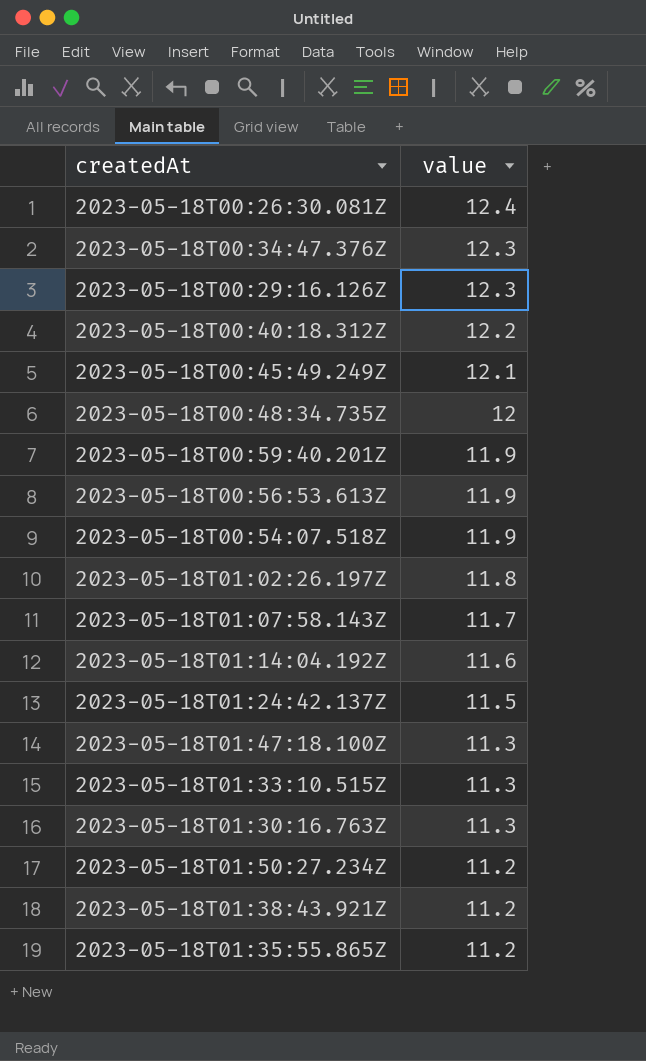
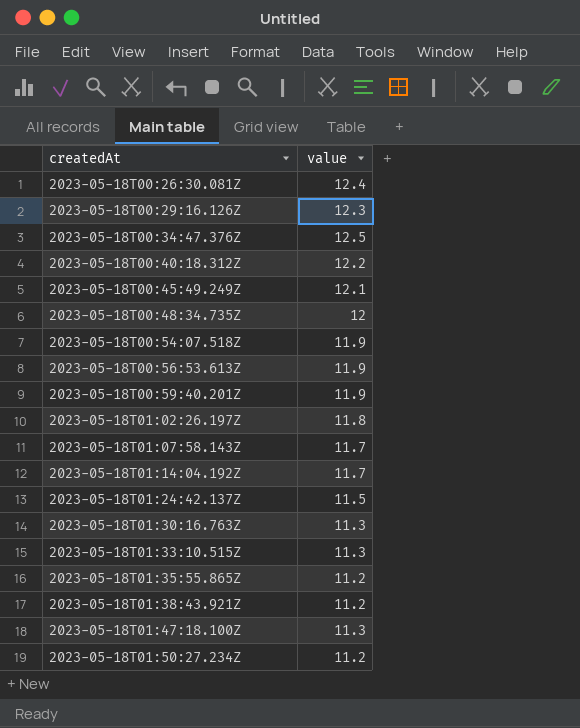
row order: value descending -> createdAt ascending
2023-05-18T00:34:47.376Z | value: 12.3 -> 12.5
2023-05-18T01:14:04.192Z | value: 11.6 -> 11.7

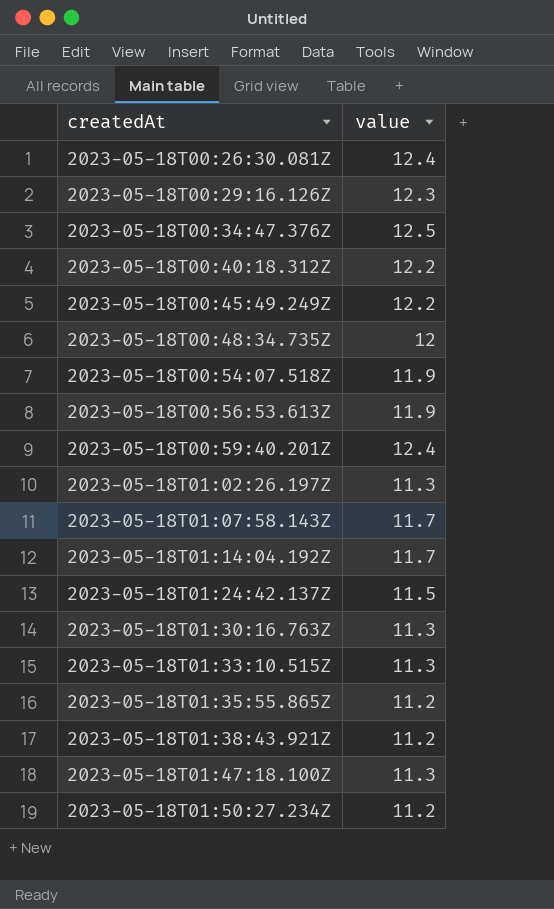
2023-05-18T00:45:49.249Z | value: 12.1 -> 12.2
2023-05-18T00:59:40.201Z | value: 11.9 -> 12.4
2023-05-18T01:02:26.197Z | value: 11.8 -> 11.3

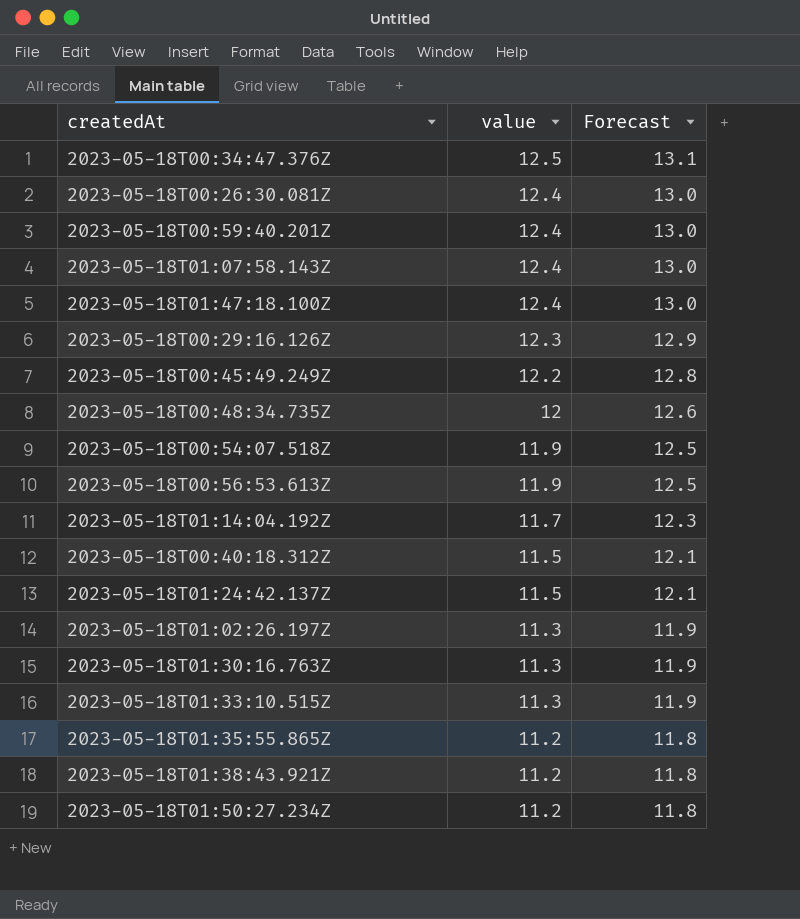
row order: createdAt ascending -> value descending
column Forecast | formula: none -> [value] * 1.05
2023-05-18T01:07:58.143Z | value: 11.7 -> 12.4
2023-05-18T01:47:18.100Z | value: 11.3 -> 12.4
2023-05-18T00:40:18.312Z | value: 12.2 -> 11.5

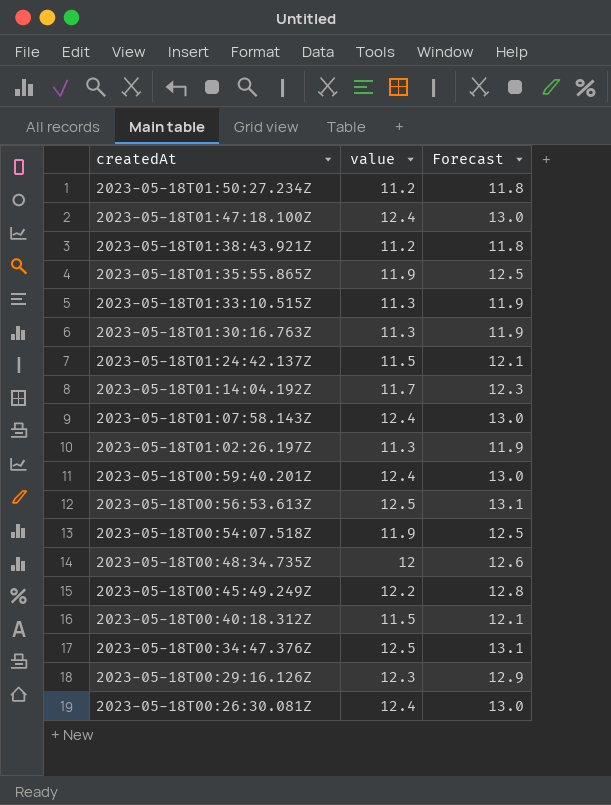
row order: value descending -> createdAt descending
2023-05-18T01:35:55.865Z | value: 11.2 -> 11.9
2023-05-18T01:35:55.865Z | Forecast: 11.8 -> 12.5
2023-05-18T00:56:53.613Z | value: 11.9 -> 12.5
2023-05-18T00:56:53.613Z | Forecast: 12.5 -> 13.1

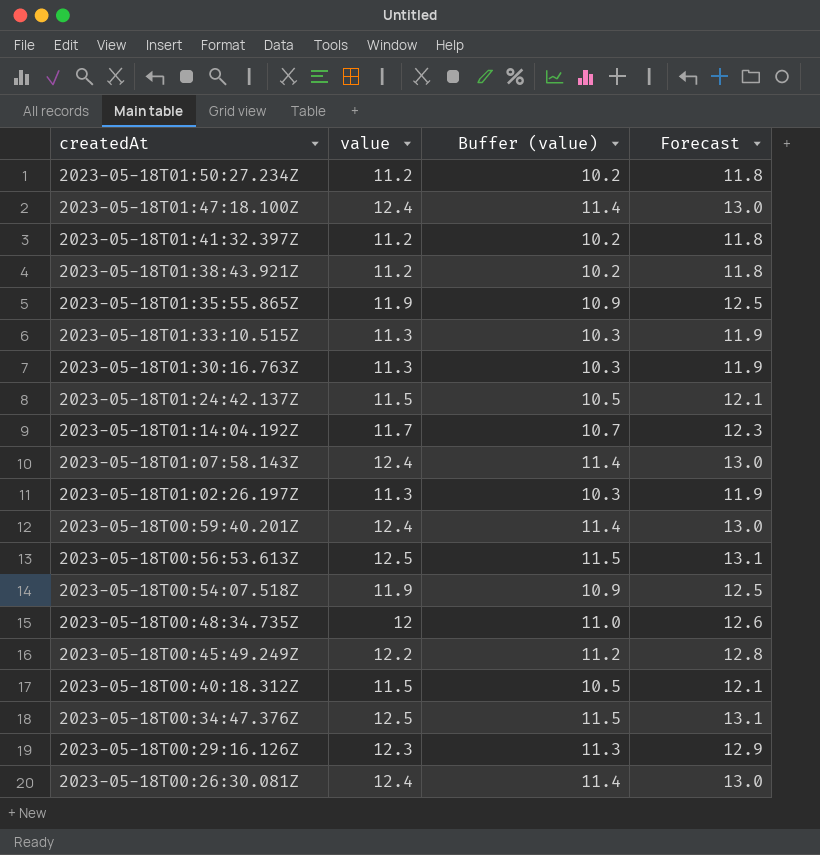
column Buffer (value) | formula: none -> [value] - 1
row 2023-05-18T01:41:32.397Z: none -> 11.2 | 10.2 | 11.8

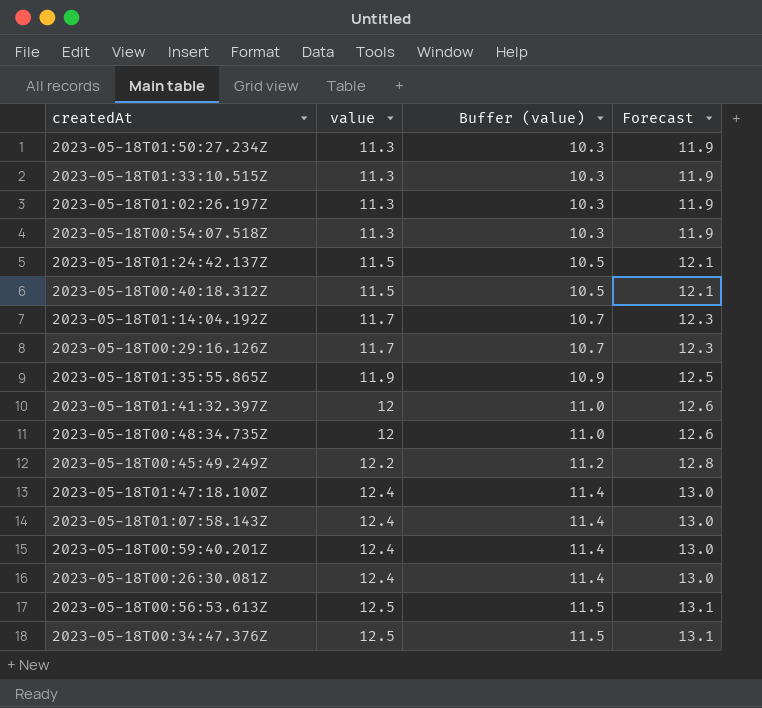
row order: createdAt descending -> value ascending
row 2023-05-18T01:38:43.921Z: 11.2 | 10.2 | 11.8 -> none
row 2023-05-18T01:30:16.763Z: 11.3 | 10.3 | 11.9 -> none
2023-05-18T01:50:27.234Z | value: 11.2 -> 11.3
2023-05-18T01:50:27.234Z | Buffer (value): 10.2 -> 10.3
2023-05-18T01:50:27.234Z | Forecast: 11.8 -> 11.9
2023-05-18T00:54:07.518Z | value: 11.9 -> 11.3
2023-05-18T00:54:07.518Z | Buffer (value): 10.9 -> 10.3
2023-05-18T00:54:07.518Z | Forecast: 12.5 -> 11.9
2023-05-18T00:29:16.126Z | value: 12.3 -> 11.7
2023-05-18T00:29:16.126Z | Buffer (value): 11.3 -> 10.7
2023-05-18T00:29:16.126Z | Forecast: 12.9 -> 12.3
2023-05-18T01:41:32.397Z | value: 11.2 -> 12
2023-05-18T01:41:32.397Z | Buffer (value): 10.2 -> 11.0
2023-05-18T01:41:32.397Z | Forecast: 11.8 -> 12.6

